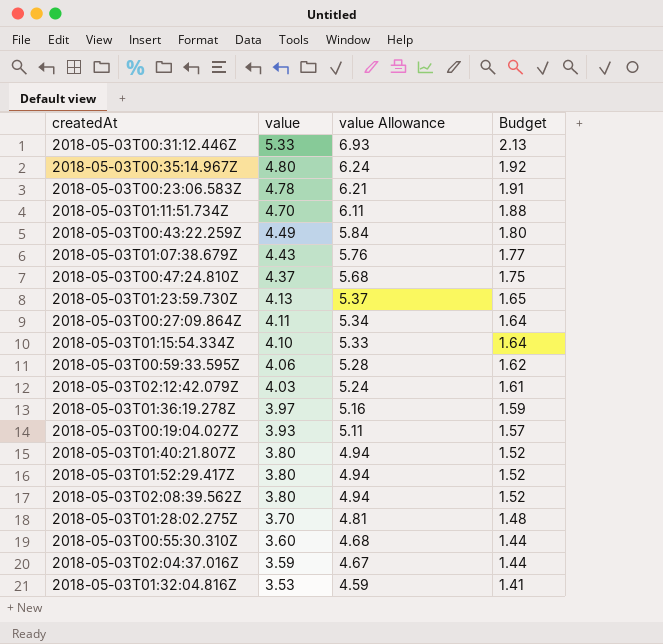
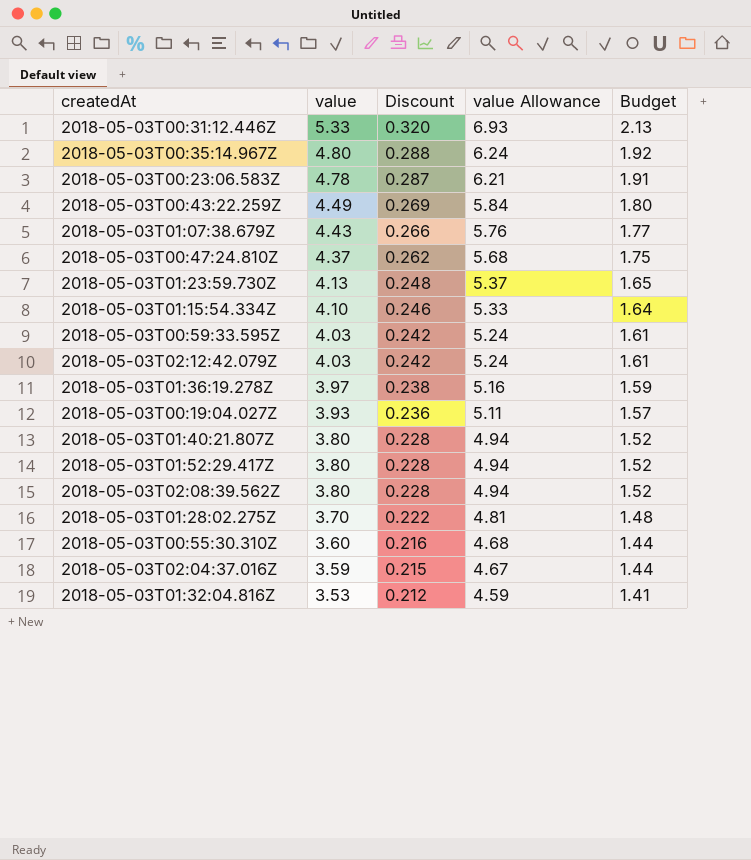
column Discount | formula: none -> [value] * 0.06
row 2018-05-03T01:11:51.734Z: 4.70 | 6.11 | 1.88 -> none
row 2018-05-03T00:27:09.864Z: 4.11 | 5.34 | 1.64 -> none
2018-05-03T00:59:33.595Z | value: 4.06 -> 4.03
2018-05-03T00:59:33.595Z | value Allowance: 5.28 -> 5.24
2018-05-03T00:59:33.595Z | Budget: 1.62 -> 1.61

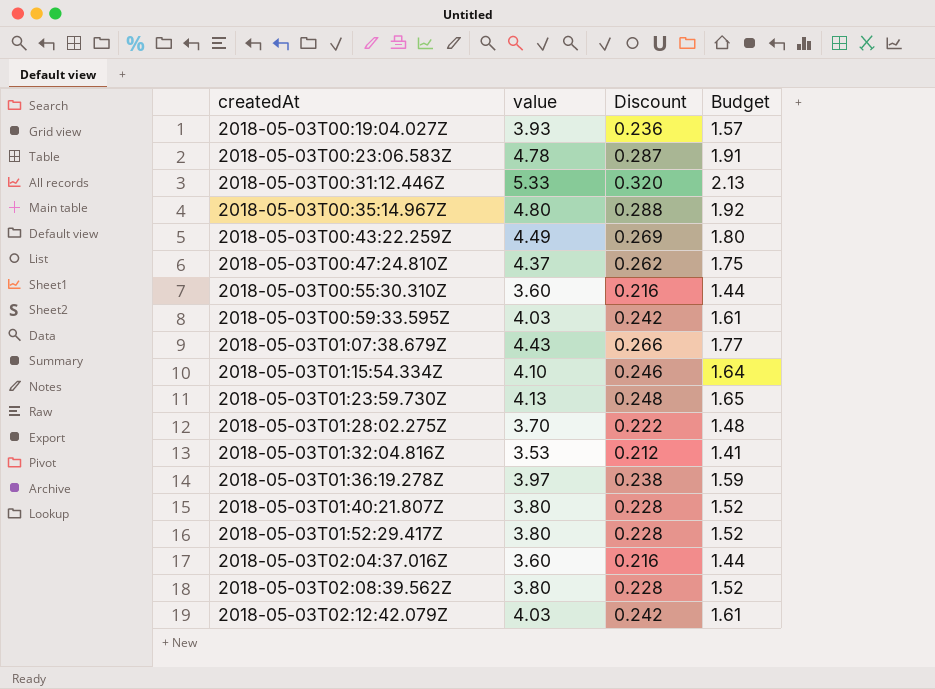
row order: value descending -> createdAt ascending
column value Allowance | formula: [value] * 1.3 -> none
2018-05-03T02:04:37.016Z | value: 3.59 -> 3.60
2018-05-03T02:04:37.016Z | Discount: 0.215 -> 0.216

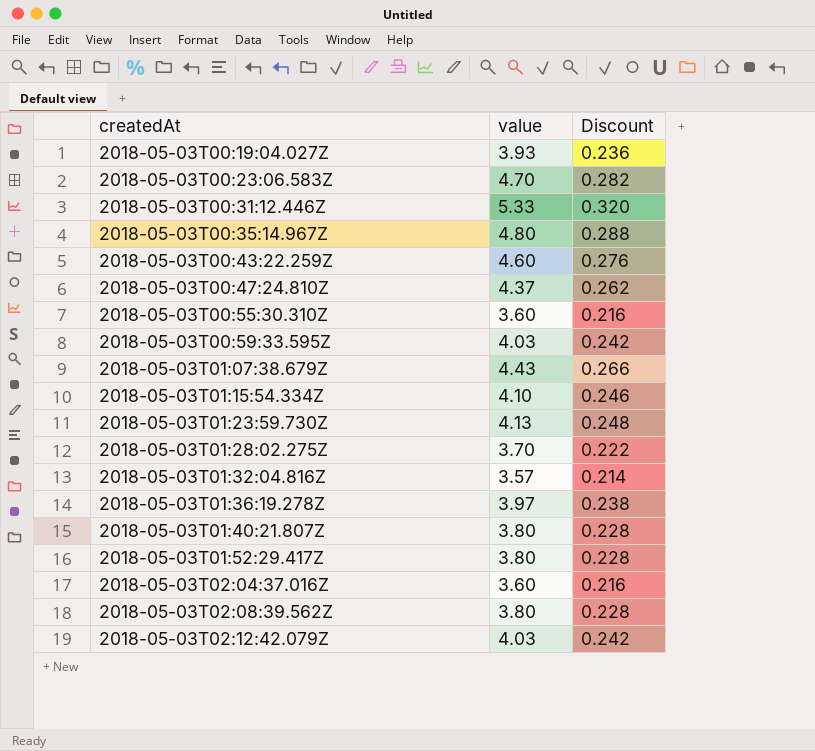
column Budget | formula: [value] * 0.4 -> none
2018-05-03T00:23:06.583Z | value: 4.78 -> 4.70
2018-05-03T00:23:06.583Z | Discount: 0.287 -> 0.282
2018-05-03T00:43:22.259Z | value: 4.49 -> 4.60
2018-05-03T00:43:22.259Z | Discount: 0.269 -> 0.276
2018-05-03T01:32:04.816Z | value: 3.53 -> 3.57
2018-05-03T01:32:04.816Z | Discount: 0.212 -> 0.214

